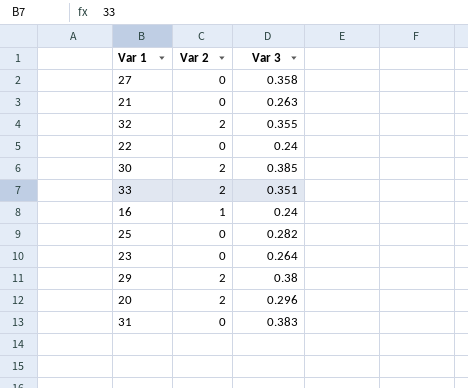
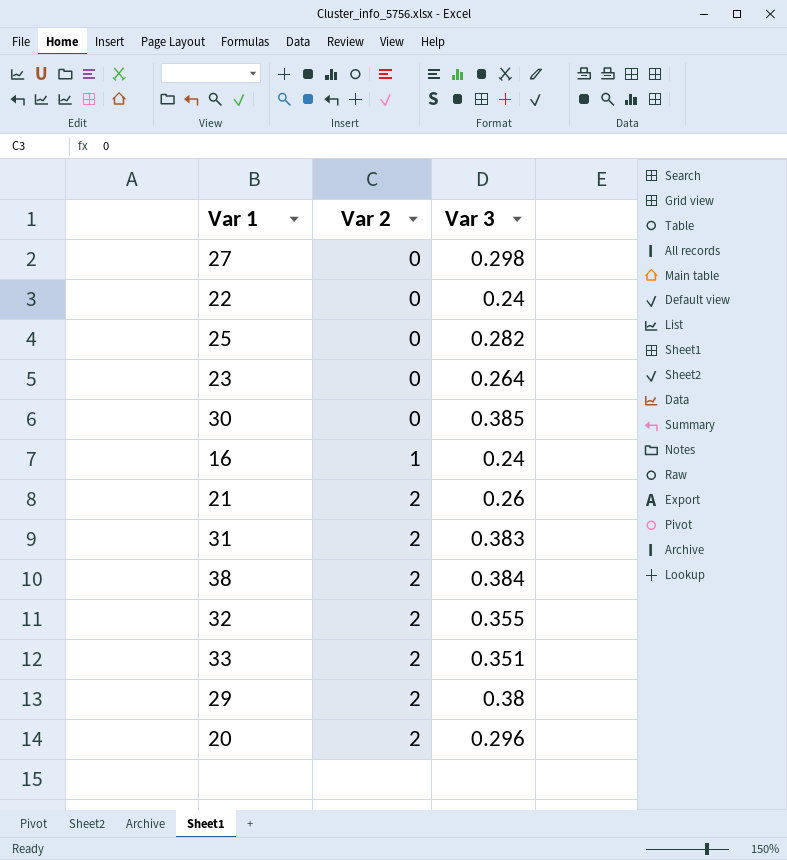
row order: none -> Var 2 ascending
27 | Var 3: 0.358 -> 0.298
30 | Var 2: 2 -> 0
21 | Var 2: 0 -> 2
21 | Var 3: 0.263 -> 0.26
31 | Var 2: 0 -> 2
row 38: none -> 2 | 0.384

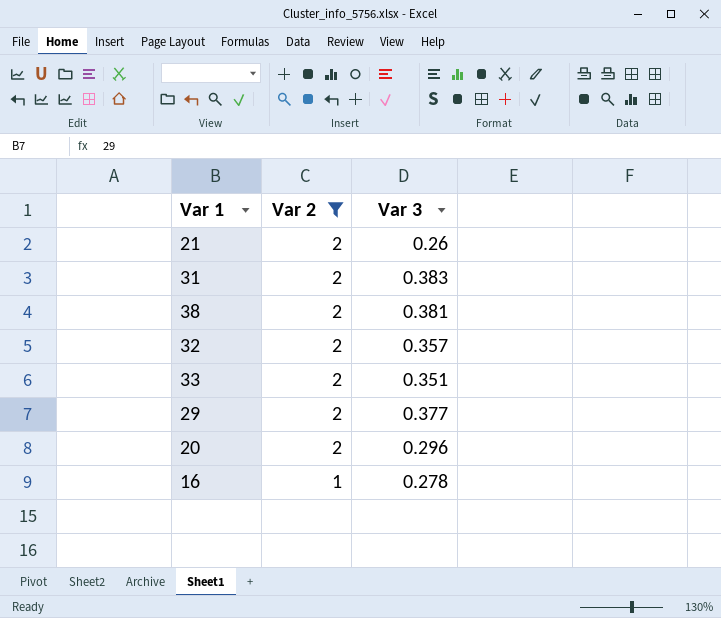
filter: none -> Var 2 != 0
row order: Var 2 ascending -> Var 2 descending
38 | Var 3: 0.384 -> 0.381
32 | Var 3: 0.355 -> 0.357
29 | Var 3: 0.38 -> 0.377
16 | Var 3: 0.24 -> 0.278

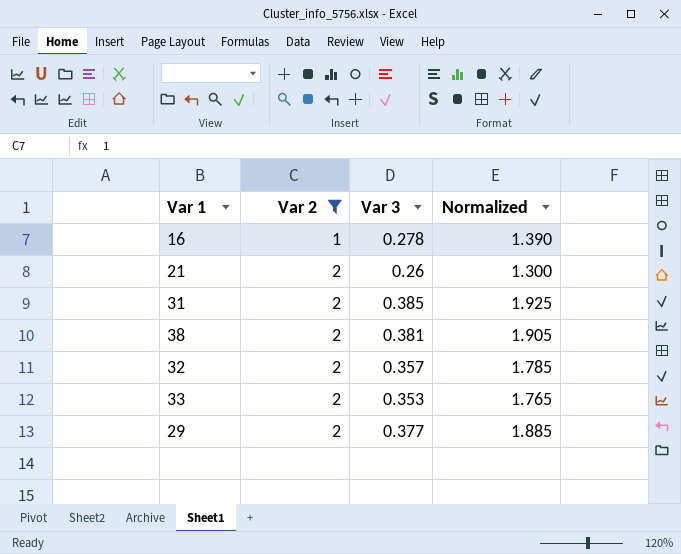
row order: Var 2 descending -> Var 2 ascending
column Normalized | formula: none -> [Var 3] * 5
row 20: 2 | 0.296 -> none
31 | Var 3: 0.383 -> 0.385
33 | Var 3: 0.351 -> 0.353

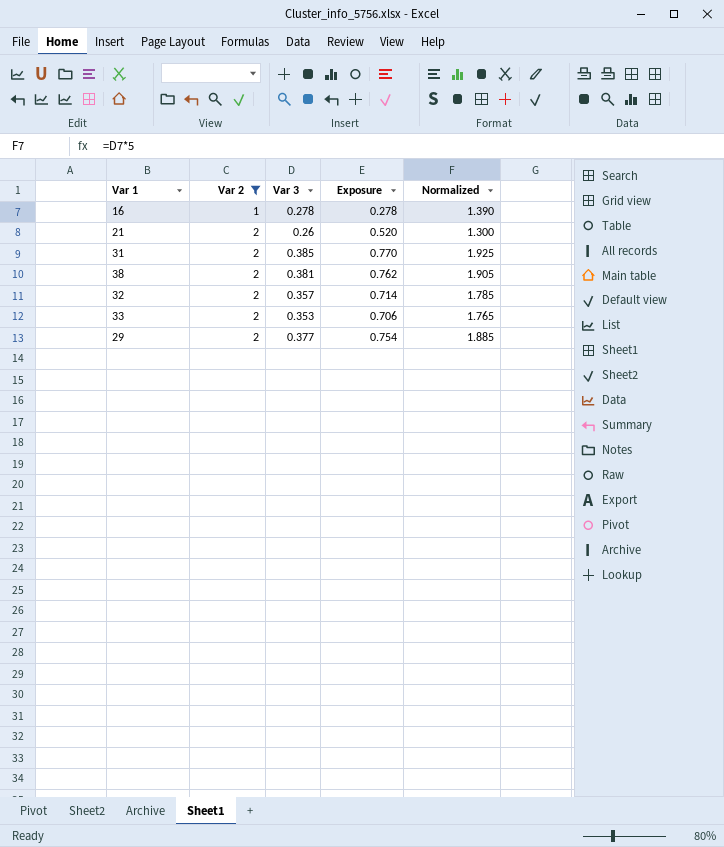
column Exposure | formula: none -> [Var 2] * [Var 3]

